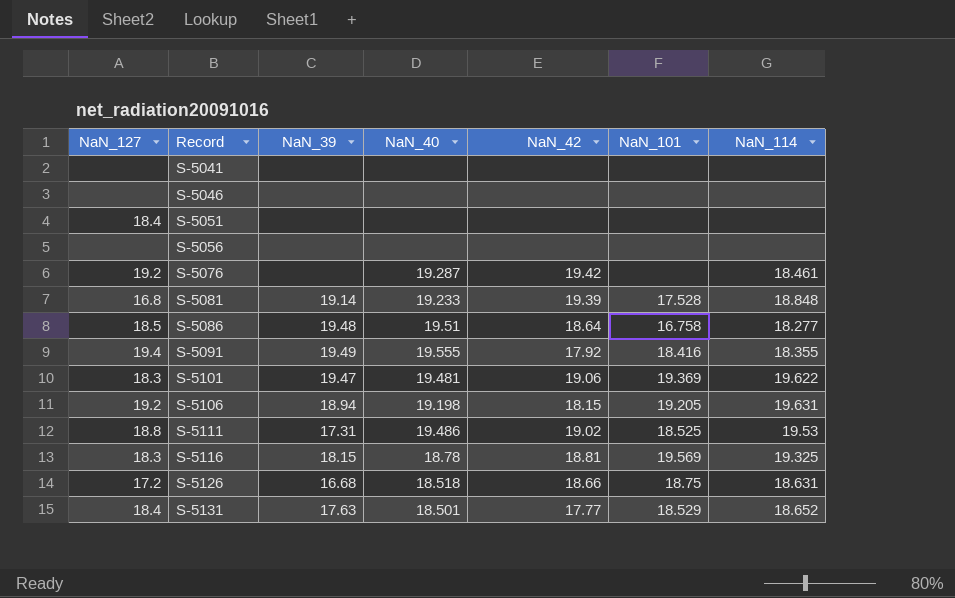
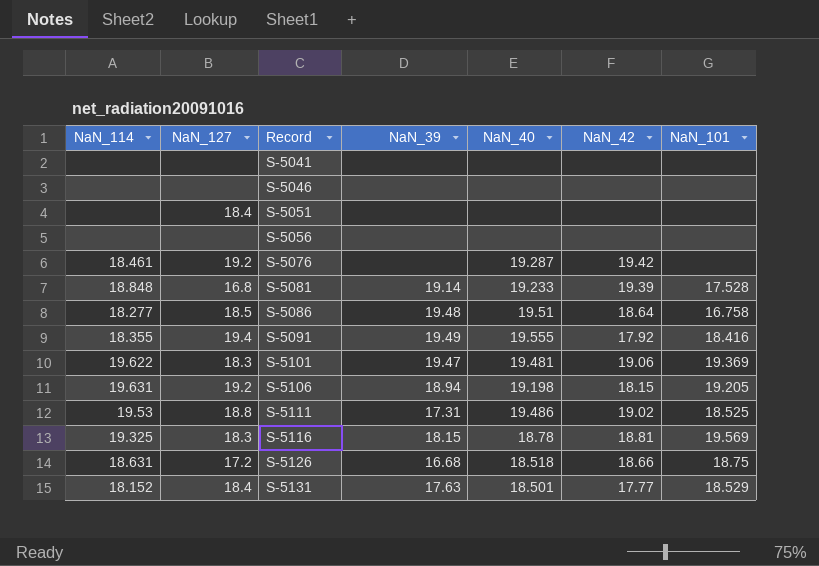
column NaN_114 | position: 7 -> 1
S-5131 | NaN_114: 18.652 -> 18.152

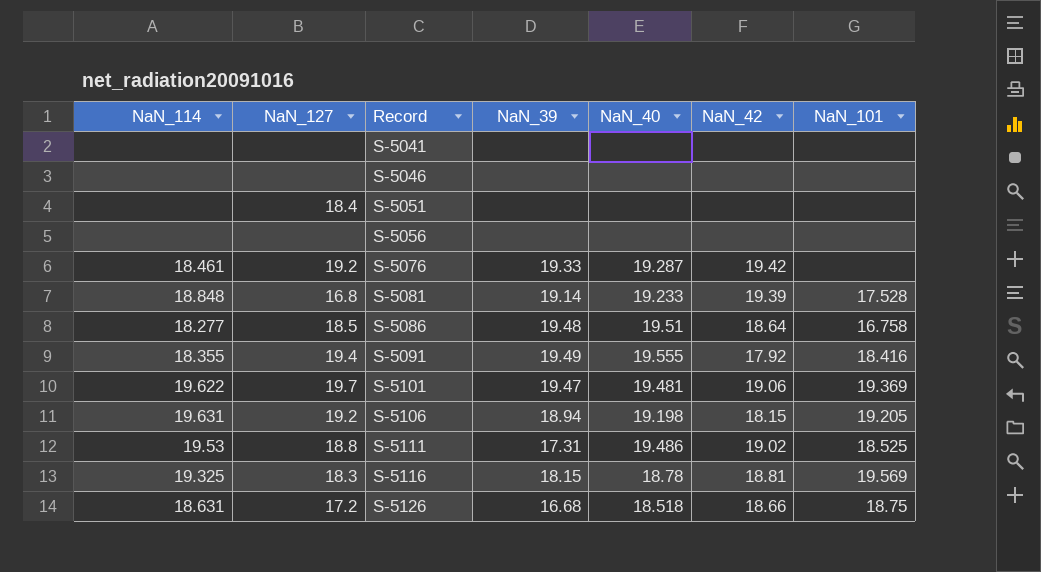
row S-5131: 18.152 | 18.4 | 17.63 | 18.501 | 17.77 | 18.529 -> none
S-5076 | NaN_39: none -> 19.33
S-5101 | NaN_127: 18.3 -> 19.7

